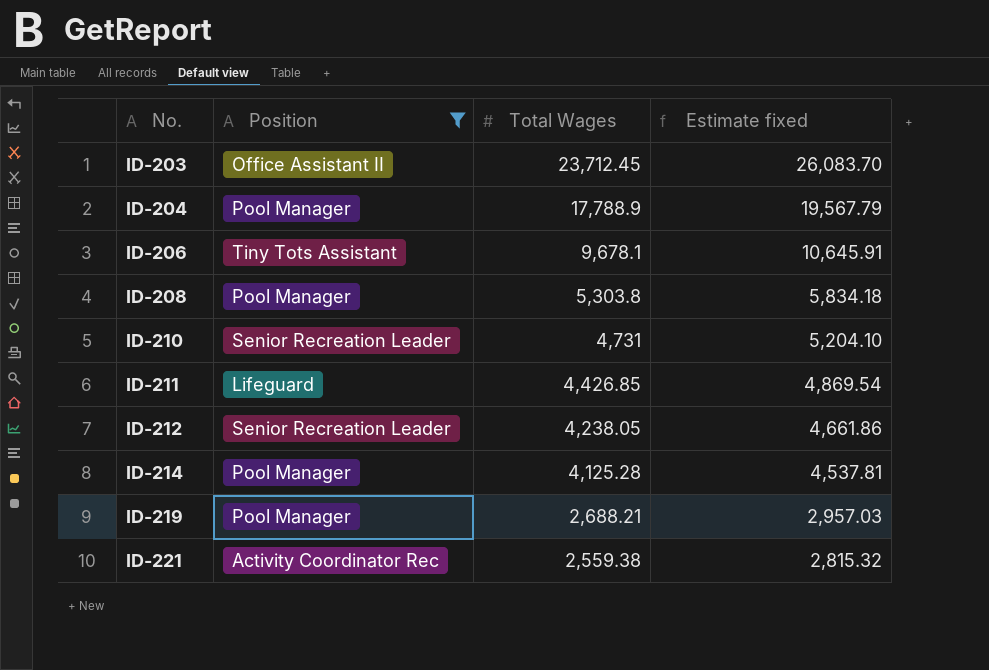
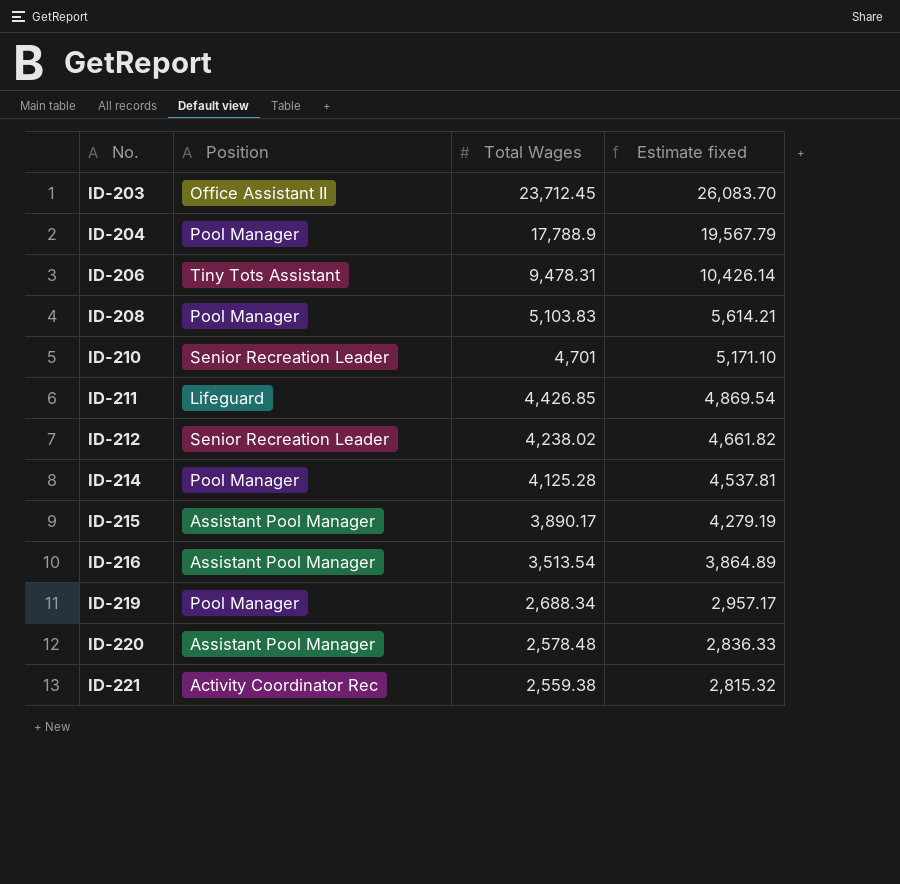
filter: Position != Assistant Pool Manager -> none
ID-206 | Total Wages: 9,678.1 -> 9,478.31
ID-206 | Estimate fixed: 10,645.91 -> 10,426.14
ID-208 | Total Wages: 5,303.8 -> 5,103.83
ID-208 | Estimate fixed: 5,834.18 -> 5,614.21
ID-210 | Total Wages: 4,731 -> 4,701
ID-210 | Estimate fixed: 5,204.10 -> 5,171.10
ID-212 | Total Wages: 4,238.05 -> 4,238.02
ID-212 | Estimate fixed: 4,661.86 -> 4,661.82
ID-219 | Total Wages: 2,688.21 -> 2,688.34
ID-219 | Estimate fixed: 2,957.03 -> 2,957.17

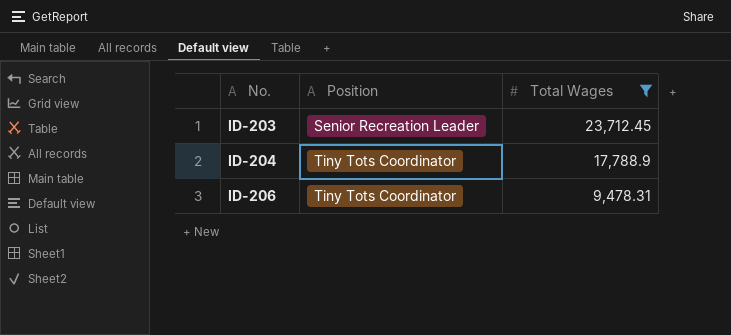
filter: none -> Total Wages >= 9,478.31
column Estimate fixed | formula: [Total Wages] * 1.1 -> none
ID-203 | Position: Office Assistant II -> Senior Recreation Leader
ID-204 | Position: Pool Manager -> Tiny Tots Coordinator
ID-206 | Position: Tiny Tots Assistant -> Tiny Tots Coordinator

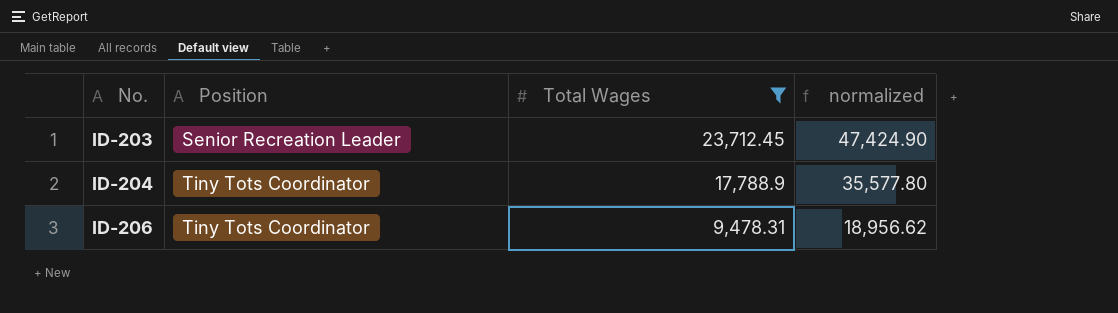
column normalized | formula: none -> [Total Wages] * 2

